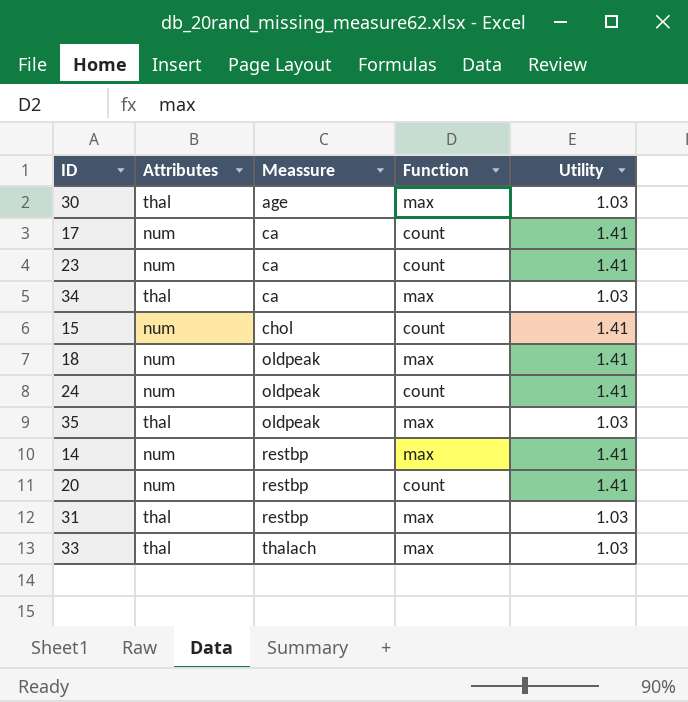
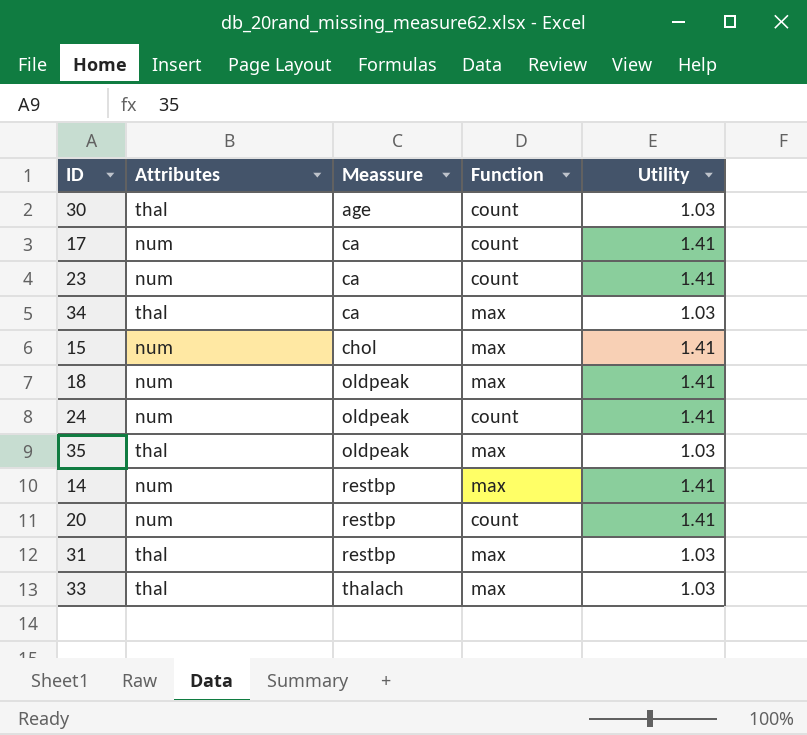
30 | Function: max -> count
15 | Function: count -> max

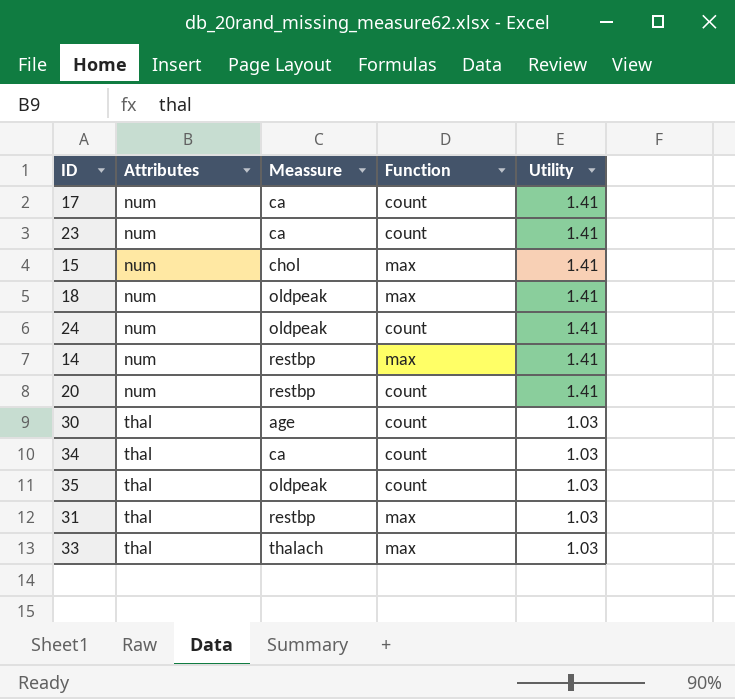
row order: Meassure ascending -> Attributes ascending
34 | Function: max -> count
35 | Function: max -> count

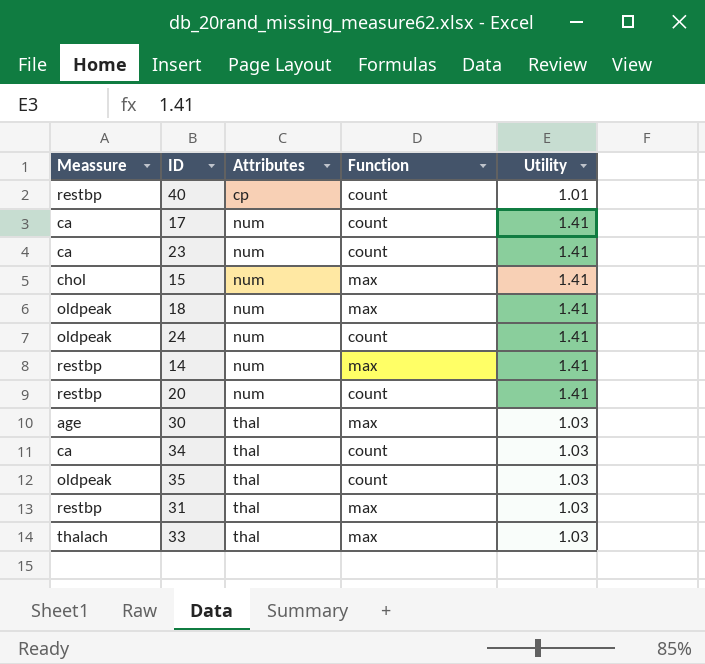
column Meassure | position: 3 -> 1
row 40: none -> restbp | cp | count | 1.01
30 | Function: count -> max

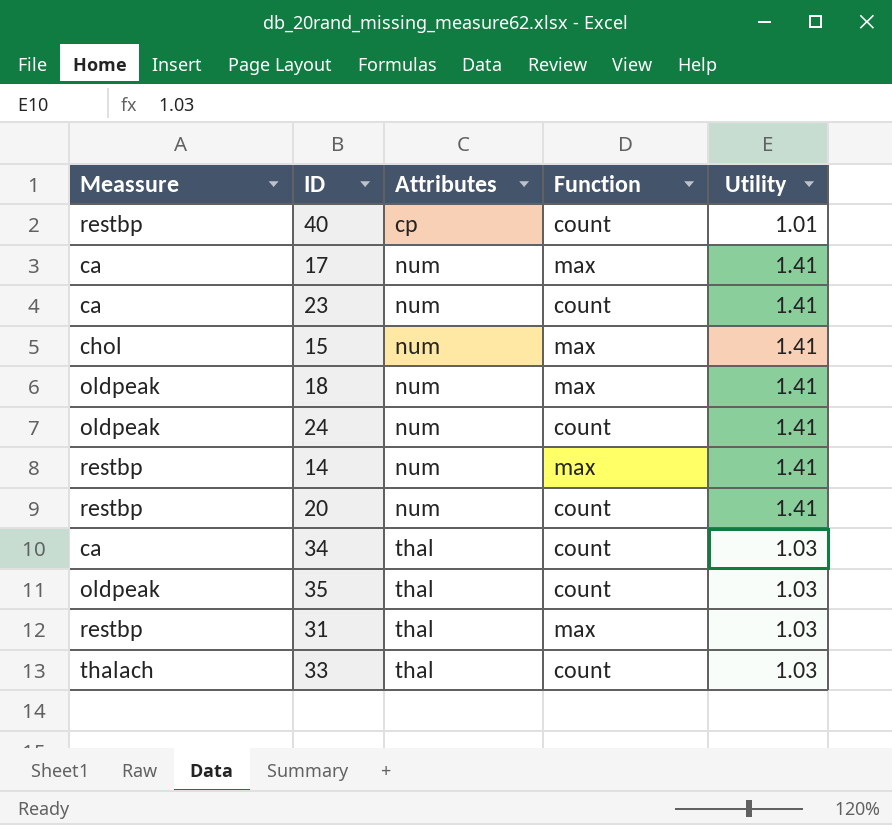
row 30: age | thal | max | 1.03 -> none
17 | Function: count -> max
33 | Function: max -> count

